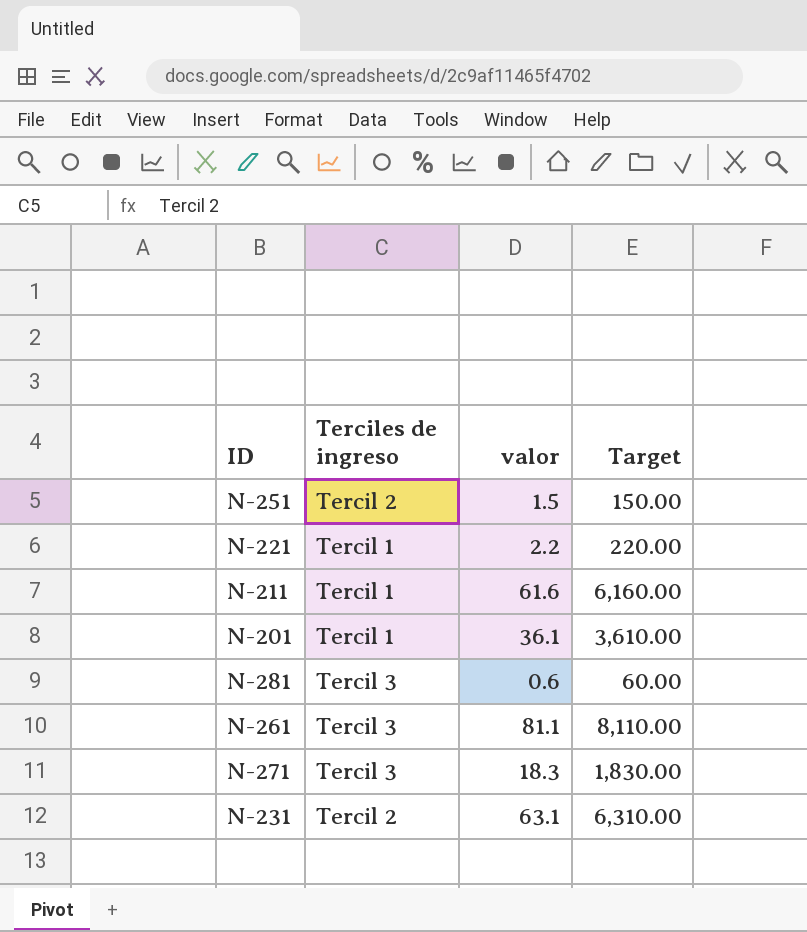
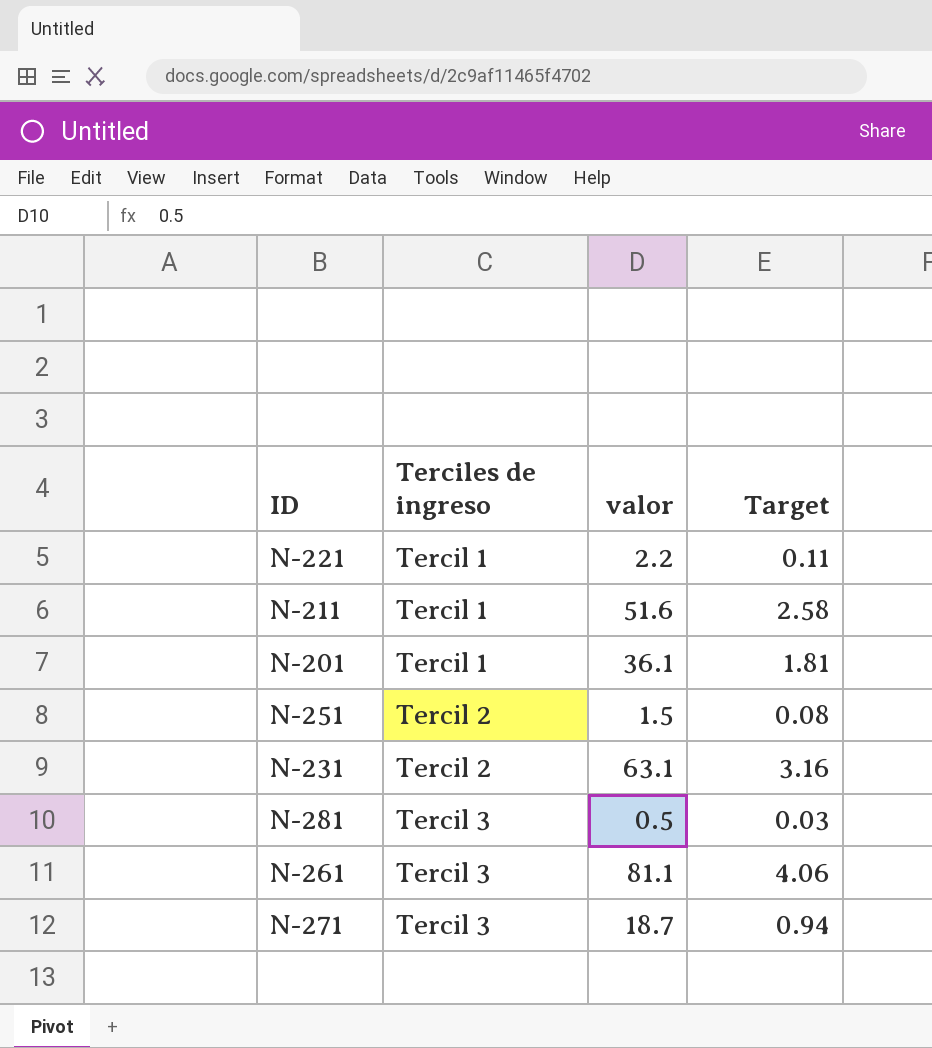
row order: none -> Terciles de ingreso ascending
column Target | formula: [valor] * 100 -> [valor] * 0.05
N-211 | valor: 61.6 -> 51.6
N-281 | valor: 0.6 -> 0.5
N-271 | valor: 18.3 -> 18.7

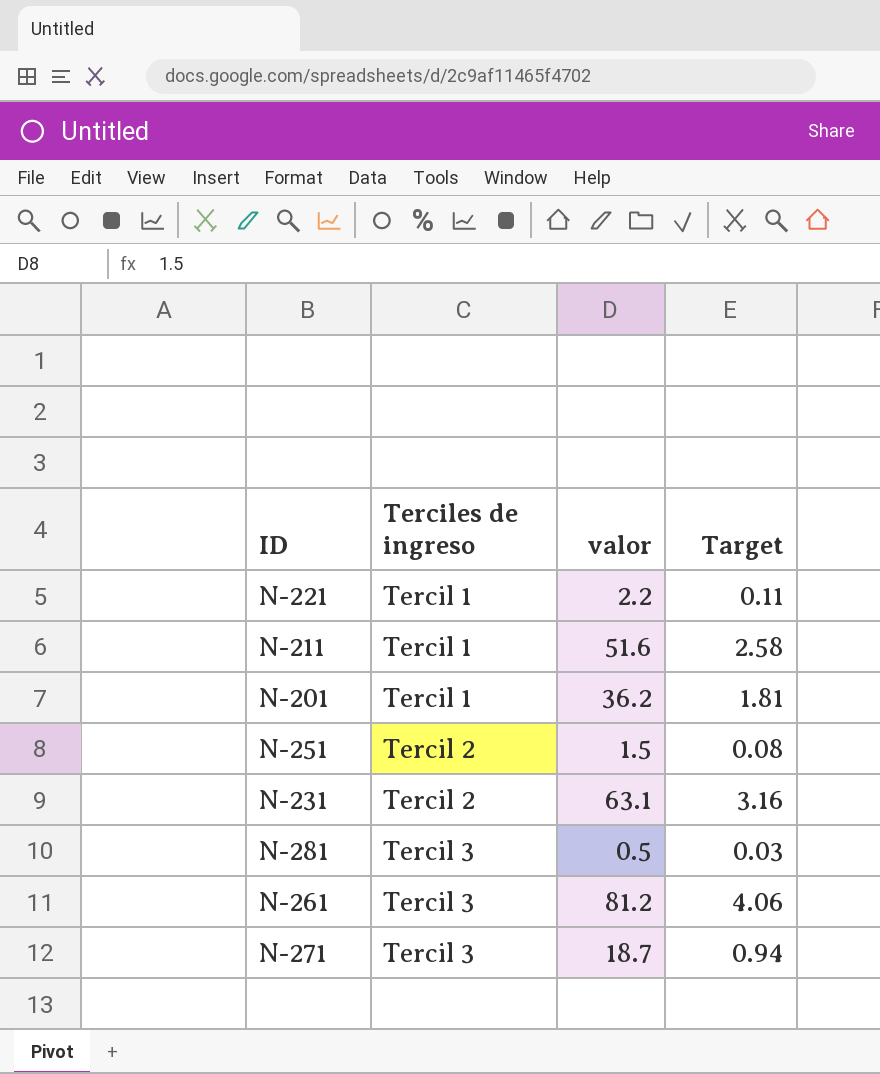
N-201 | valor: 36.1 -> 36.2
N-261 | valor: 81.1 -> 81.2

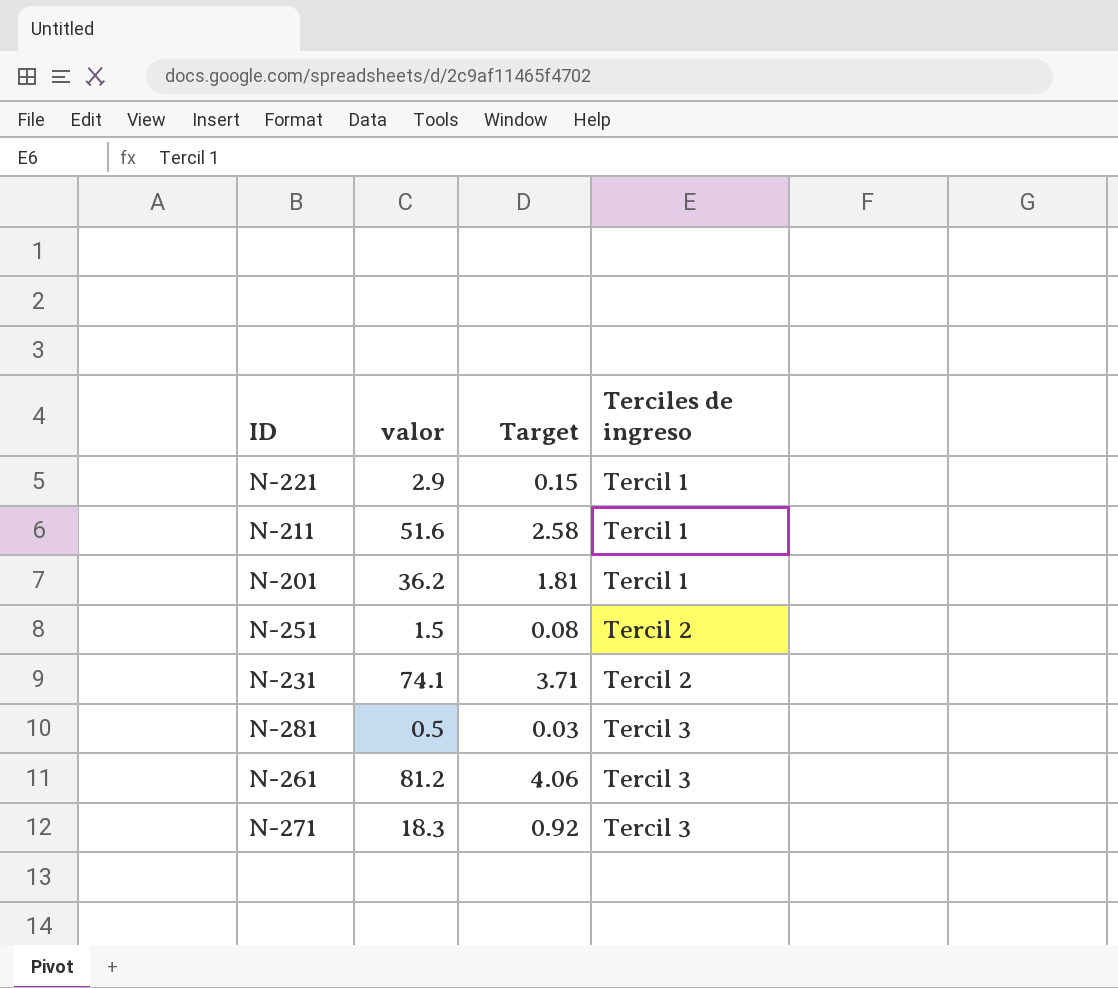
column Terciles de ingreso | position: 2 -> 4
N-221 | valor: 2.2 -> 2.9
N-221 | Target: 0.11 -> 0.15
N-231 | valor: 63.1 -> 74.1
N-231 | Target: 3.16 -> 3.71
N-271 | valor: 18.7 -> 18.3
N-271 | Target: 0.94 -> 0.92

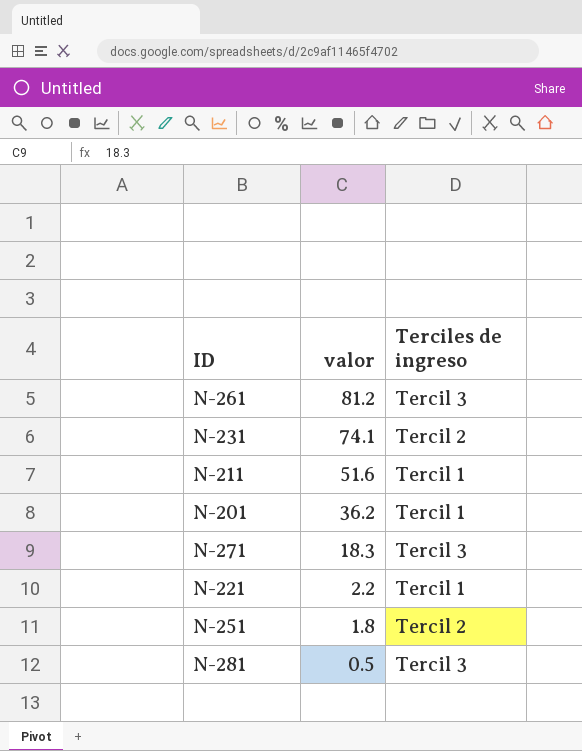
row order: Terciles de ingreso ascending -> valor descending
column Target | formula: [valor] * 0.05 -> none
N-221 | valor: 2.9 -> 2.2
N-251 | valor: 1.5 -> 1.8

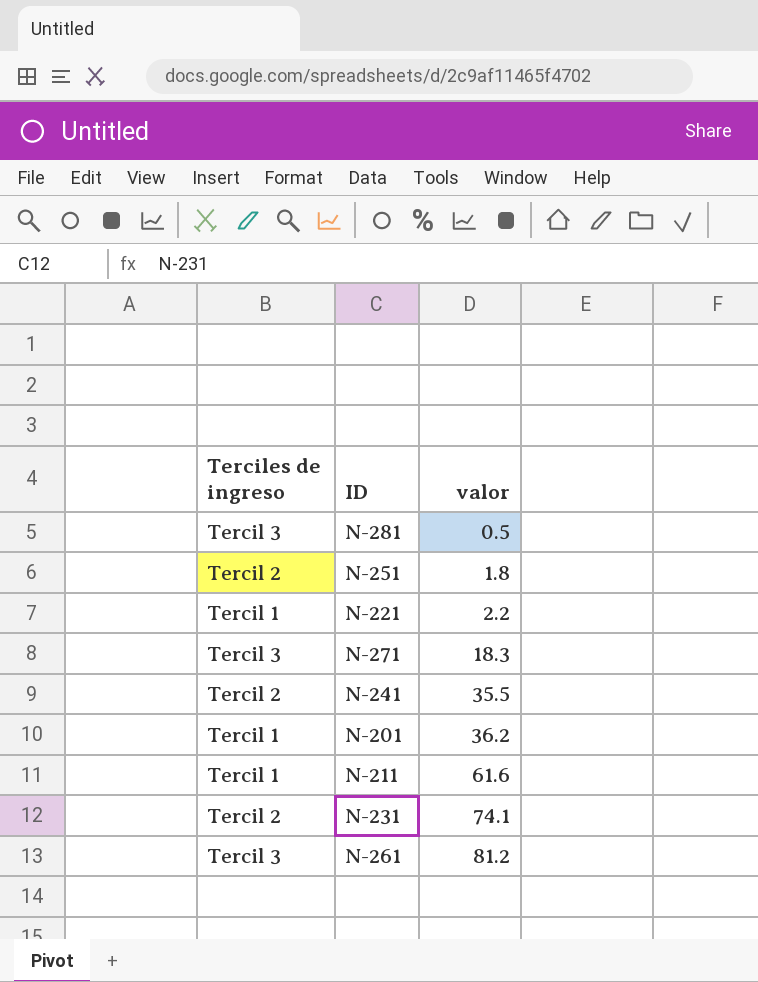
row order: valor descending -> valor ascending
column Terciles de ingreso | position: 3 -> 1
row N-241: none -> Tercil 2 | 35.5
N-211 | valor: 51.6 -> 61.6

